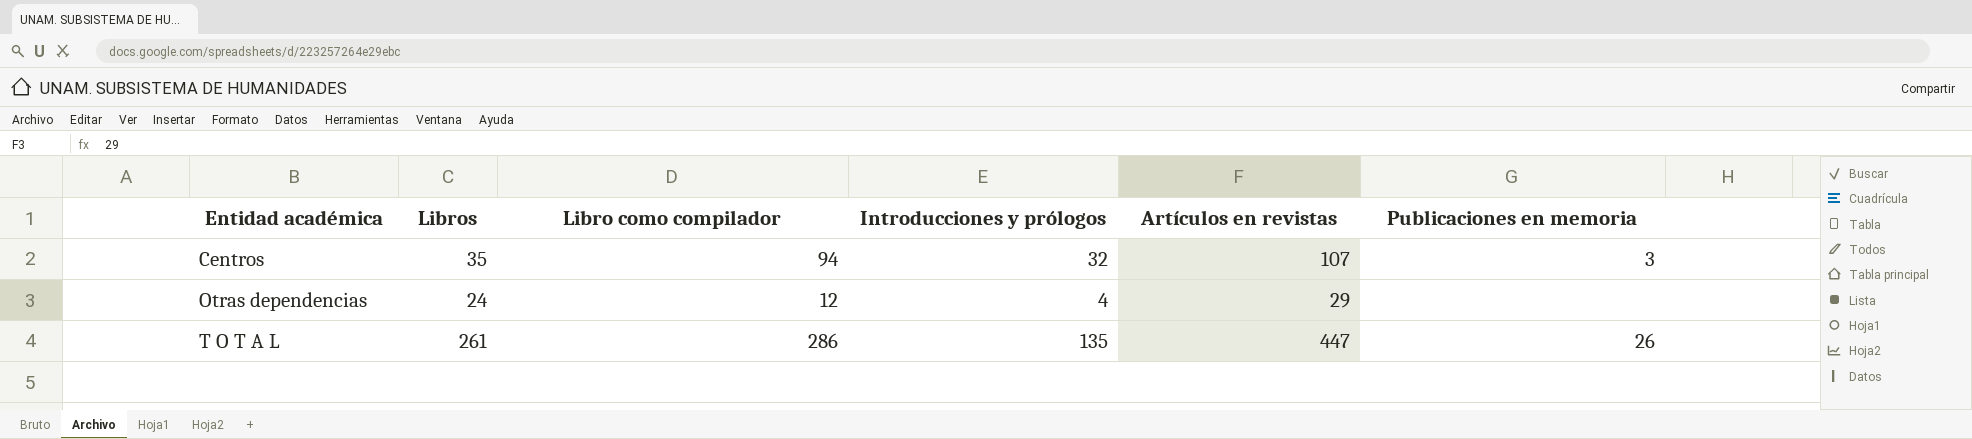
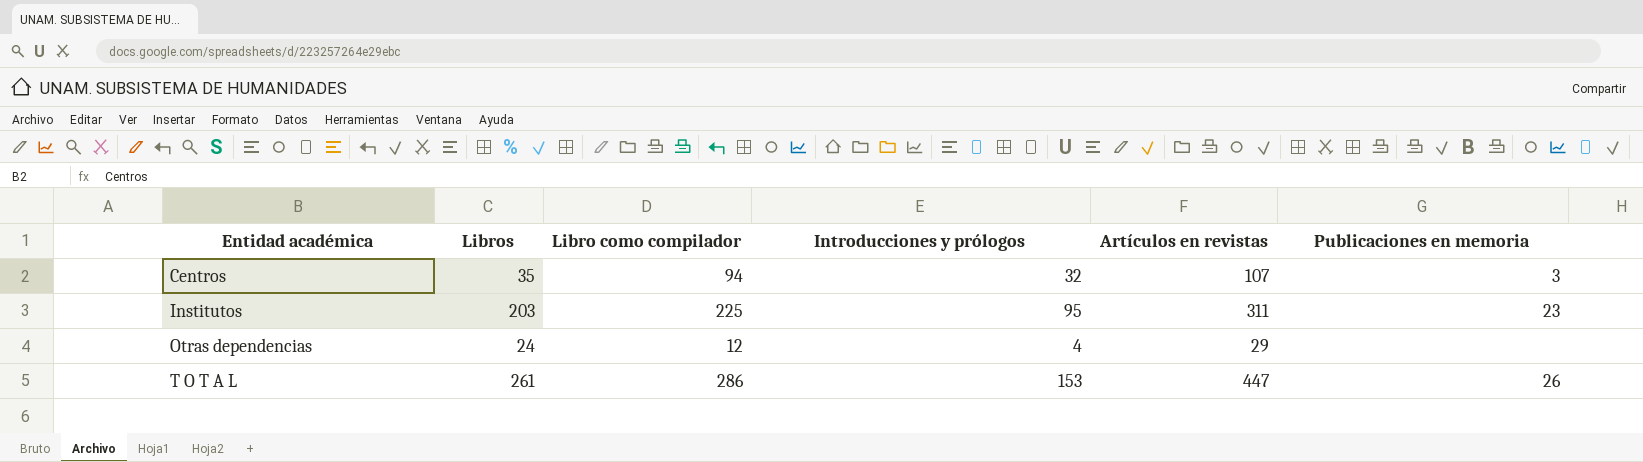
row Institutos: none -> 203 | 225 | 95 | 311 | 23
T O T A L | Introducciones y prólogos: 135 -> 153

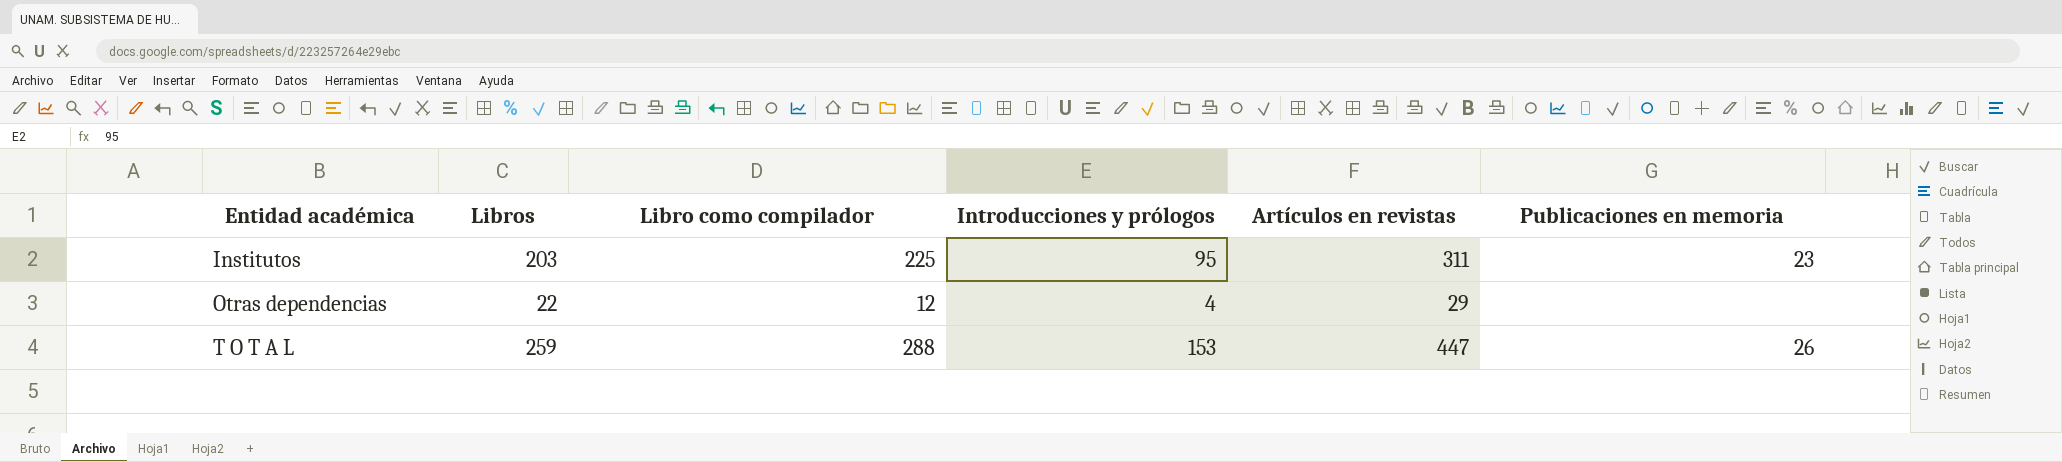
row Centros: 35 | 94 | 32 | 107 | 3 -> none
Otras dependencias | Libros: 24 -> 22
T O T A L | Libros: 261 -> 259
T O T A L | Libro como compilador: 286 -> 288

